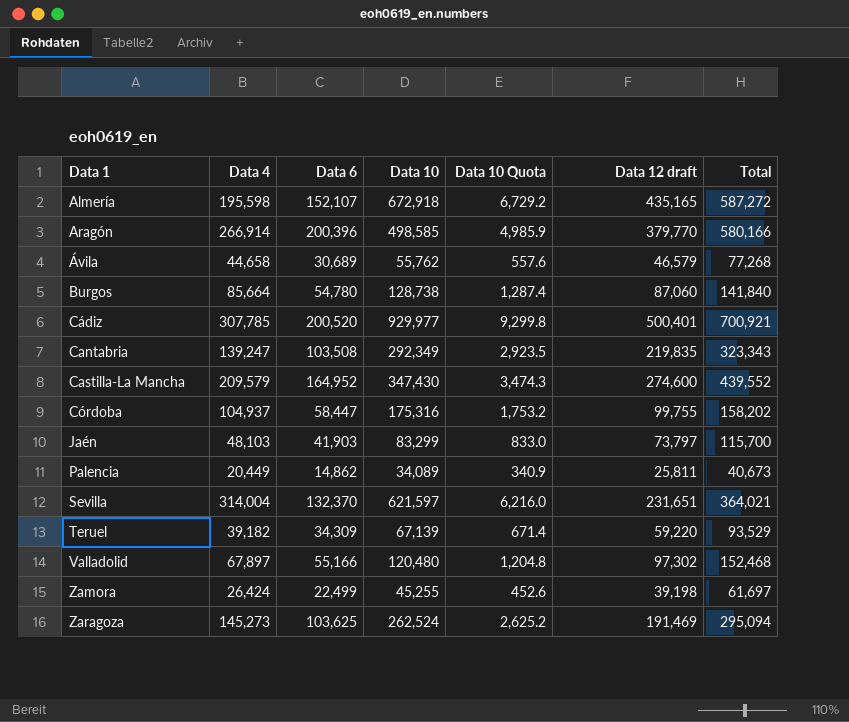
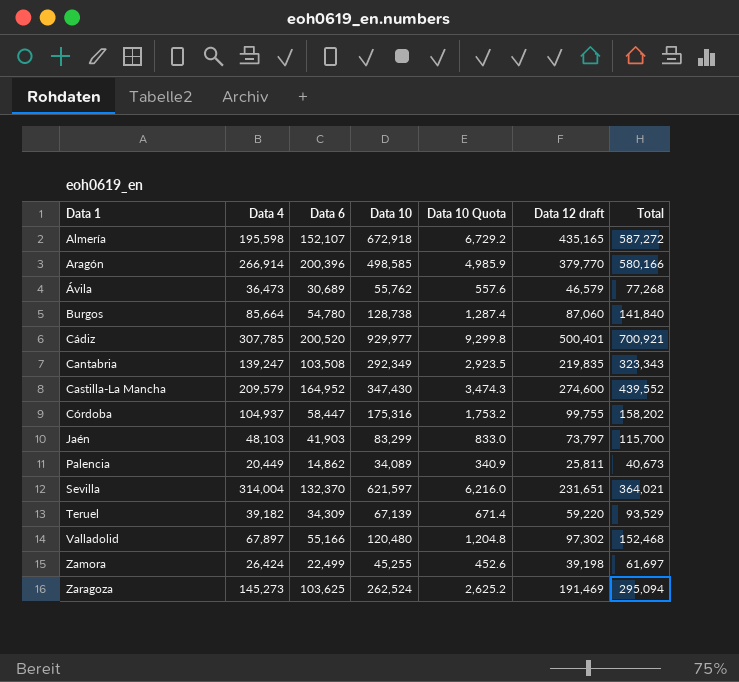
Ávila | Data 4: 44,658 -> 36,473

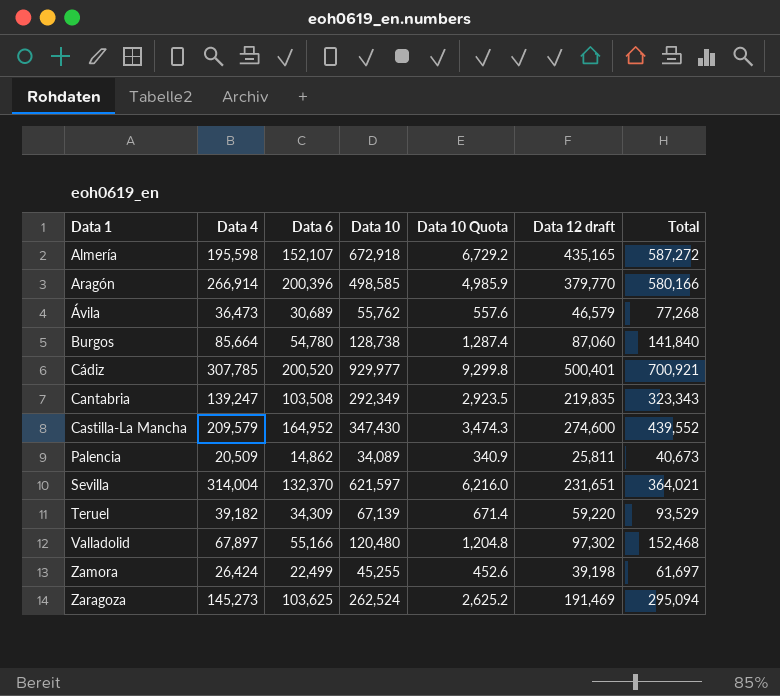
row Córdoba: 104,937 | 58,447 | 175,316 | 1,753.2 | 99,755 | 158,202 -> none
row Jaén: 48,103 | 41,903 | 83,299 | 833.0 | 73,797 | 115,700 -> none
Palencia | Data 4: 20,449 -> 20,509

